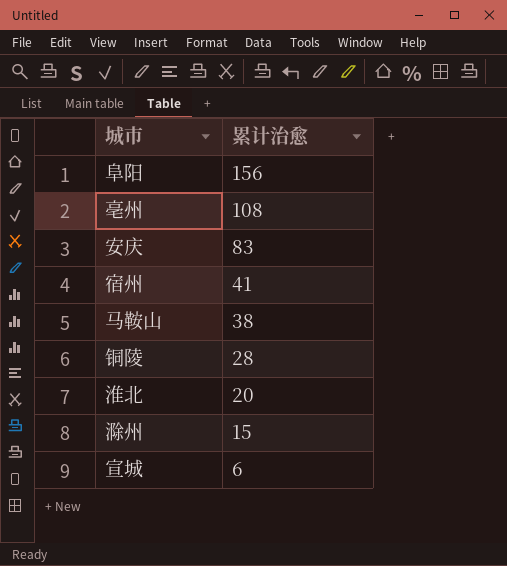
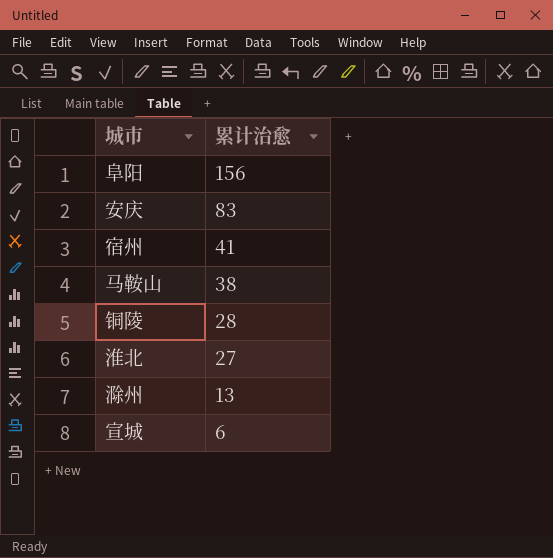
row 亳州: 108 -> none
淮北 | 累计治愈: 20 -> 27
滁州 | 累计治愈: 15 -> 13

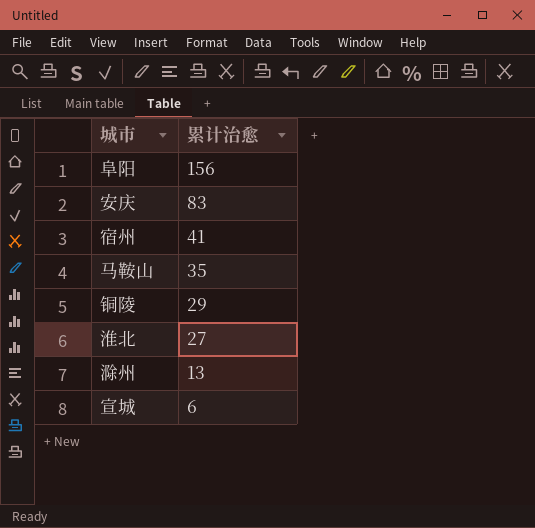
马鞍山 | 累计治愈: 38 -> 35
铜陵 | 累计治愈: 28 -> 29

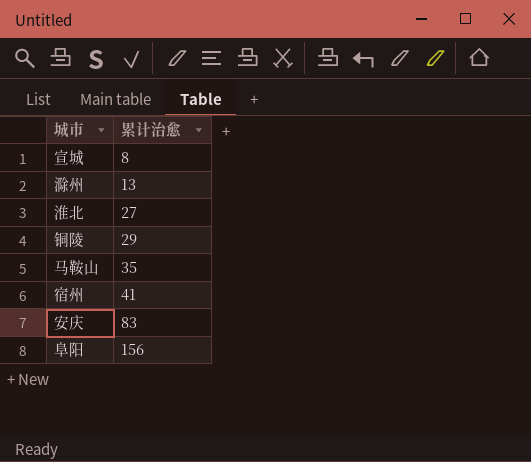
row order: 累计治愈 descending -> 累计治愈 ascending
宣城 | 累计治愈: 6 -> 8

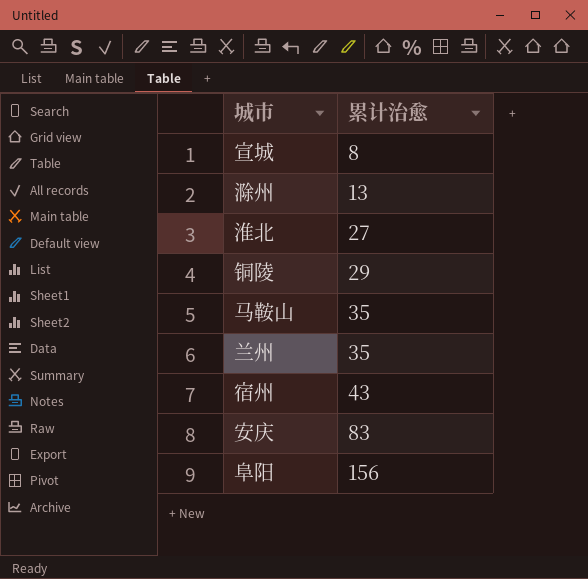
row 兰州: none -> 35
宿州 | 累计治愈: 41 -> 43

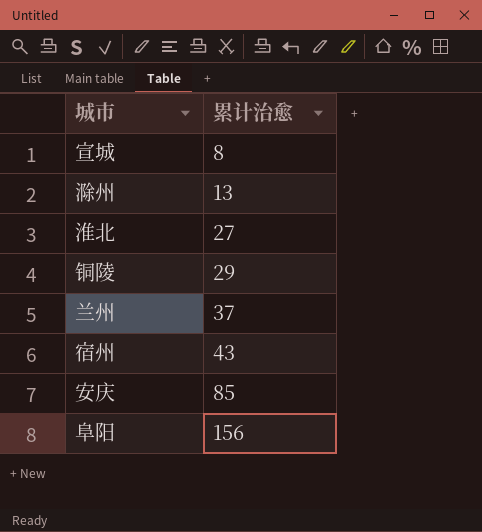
row 马鞍山: 35 -> none
兰州 | 累计治愈: 35 -> 37
安庆 | 累计治愈: 83 -> 85

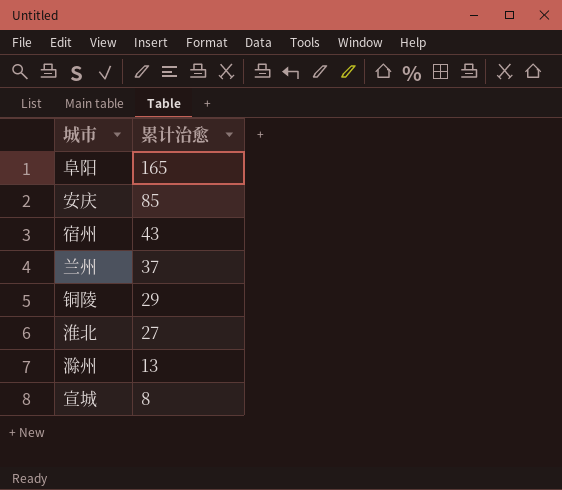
row order: 累计治愈 ascending -> 累计治愈 descending
阜阳 | 累计治愈: 156 -> 165

